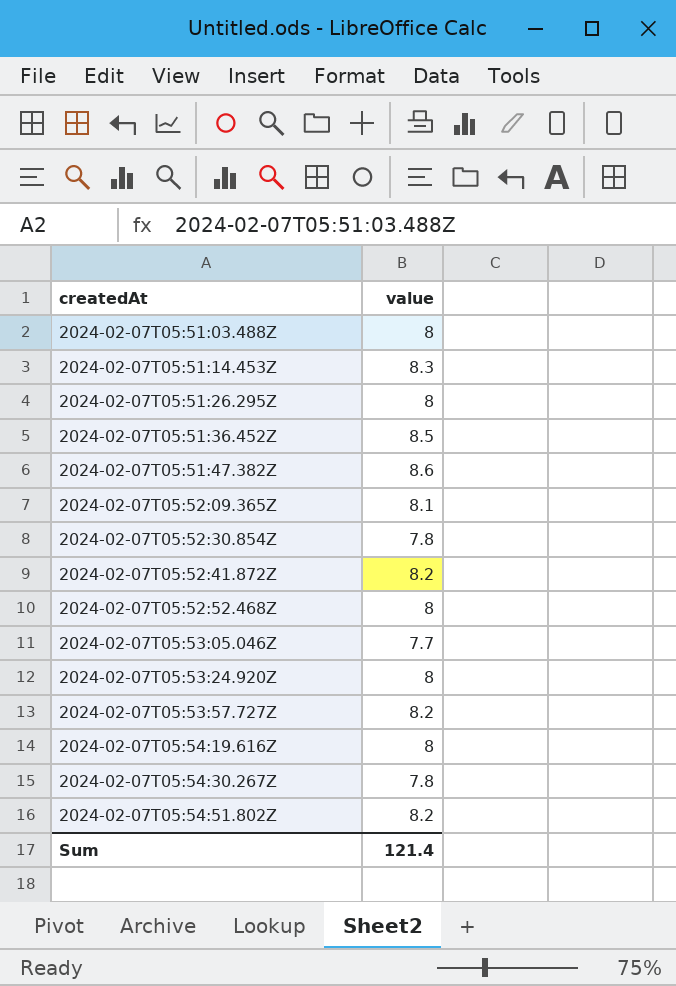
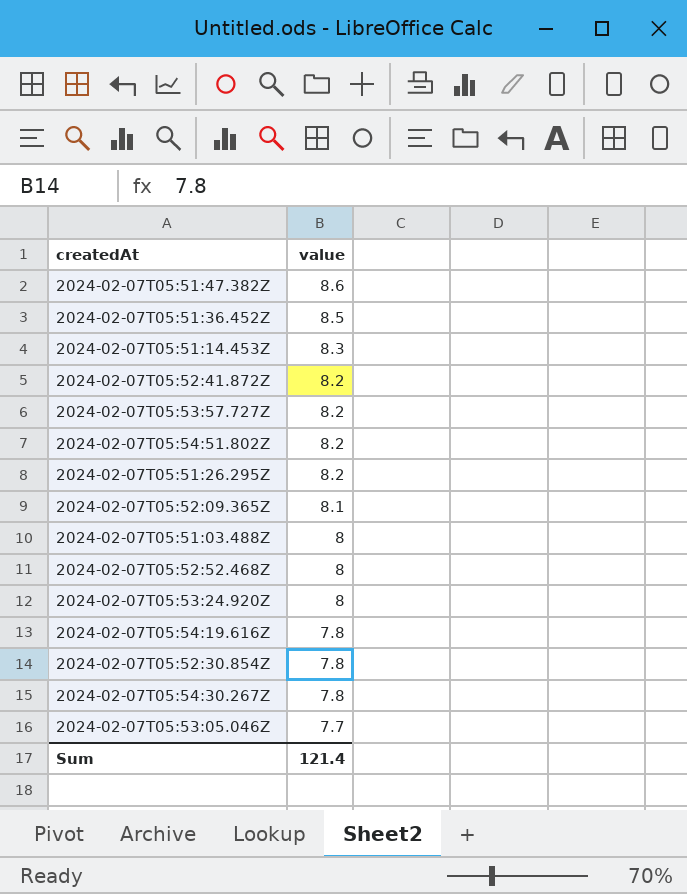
row order: createdAt ascending -> value descending
2024-02-07T05:51:26.295Z | value: 8 -> 8.2
2024-02-07T05:54:19.616Z | value: 8 -> 7.8

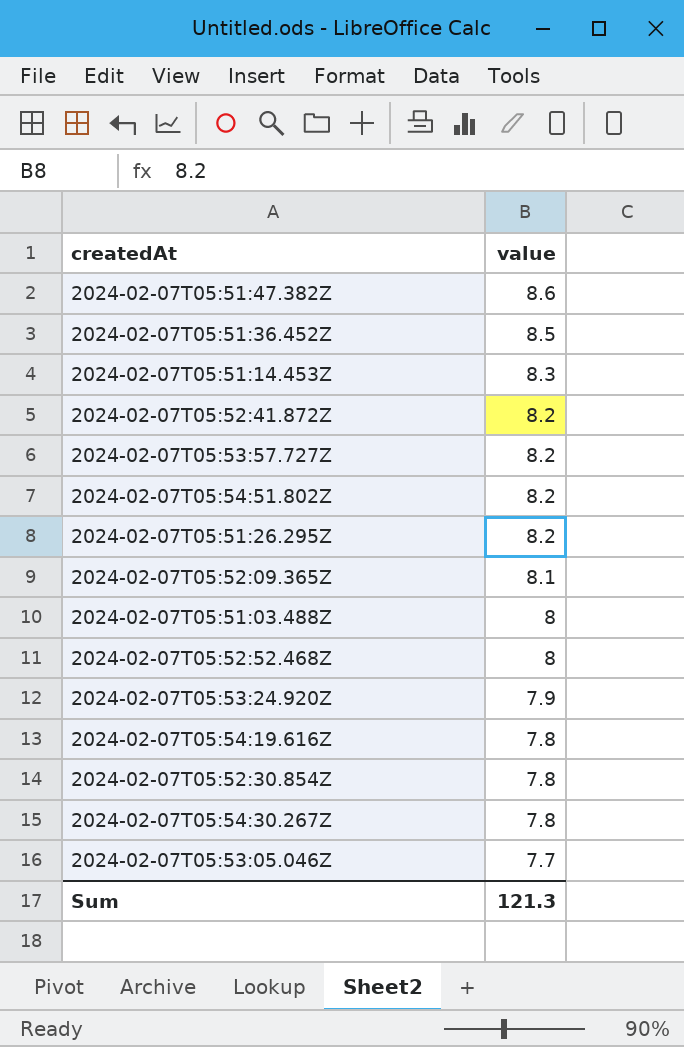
2024-02-07T05:53:24.920Z | value: 8 -> 7.9
Sum | value: 121.4 -> 121.3

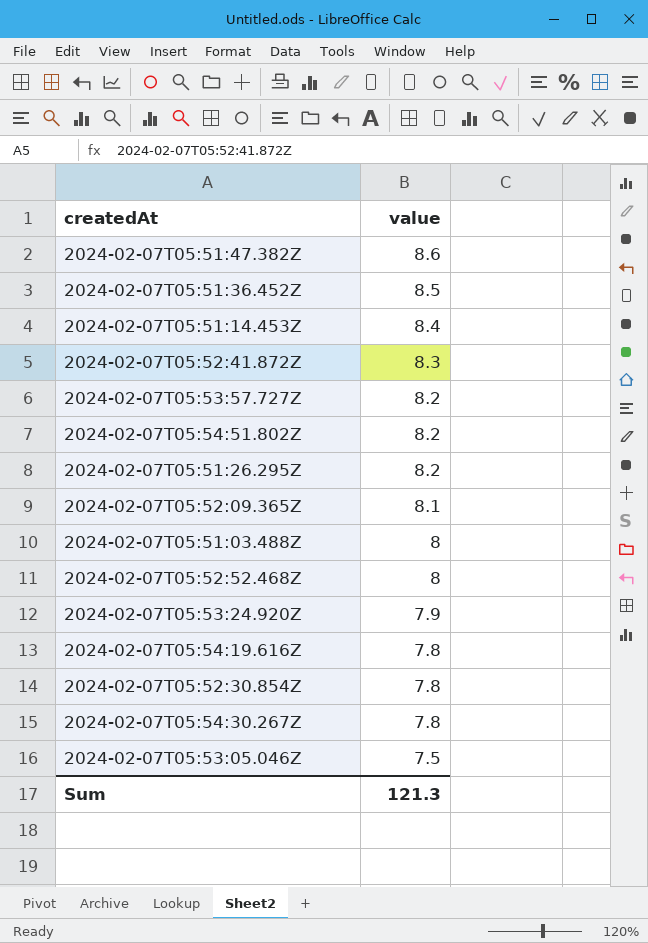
2024-02-07T05:51:14.453Z | value: 8.3 -> 8.4
2024-02-07T05:52:41.872Z | value: 8.2 -> 8.3
2024-02-07T05:53:05.046Z | value: 7.7 -> 7.5

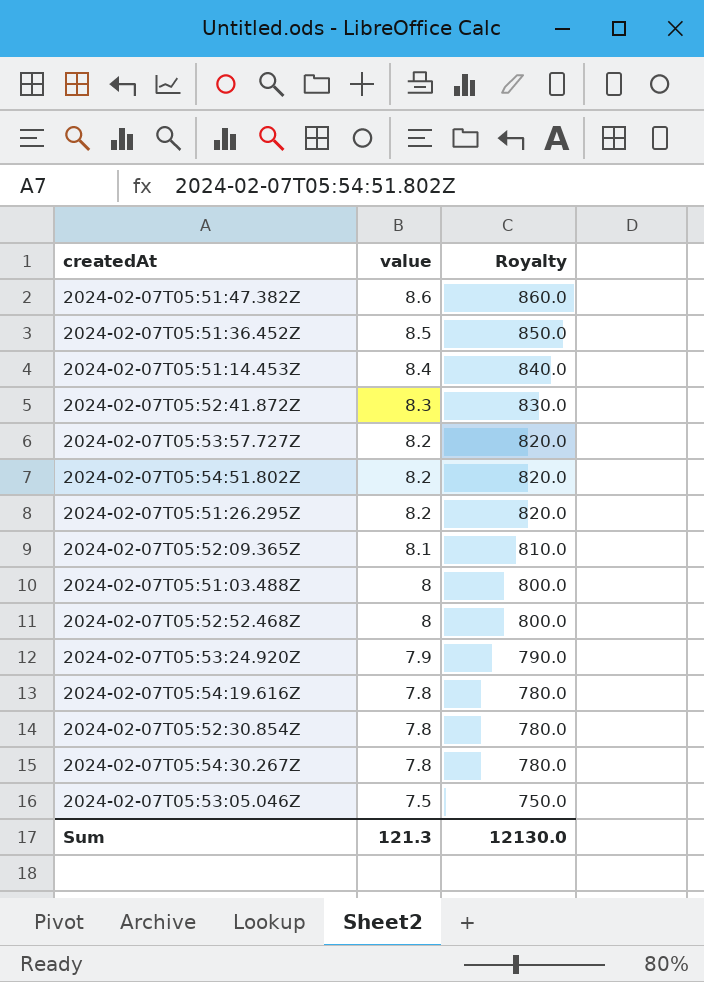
column Royalty | formula: none -> [value] * 100

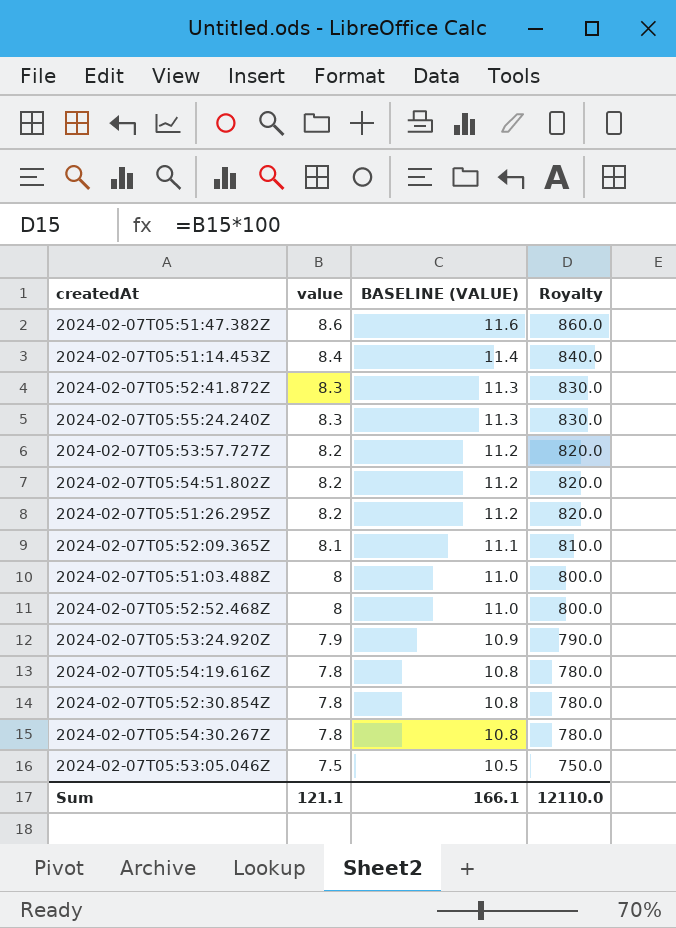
column BASELINE (VALUE) | formula: none -> [value] + 3
row 2024-02-07T05:51:36.452Z: 8.5 | 850.0 -> none
row 2024-02-07T05:55:24.240Z: none -> 8.3 | 11.3 | 830.0
Sum | value: 121.3 -> 121.1
Sum | Royalty: 12130.0 -> 12110.0

